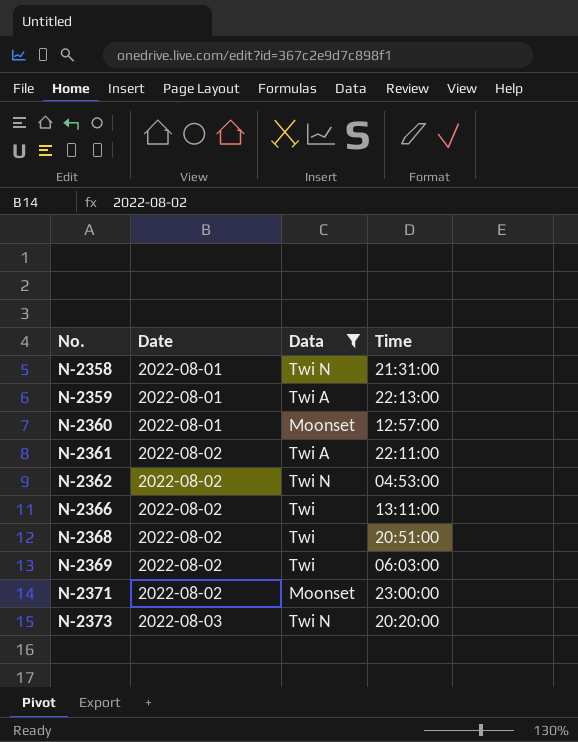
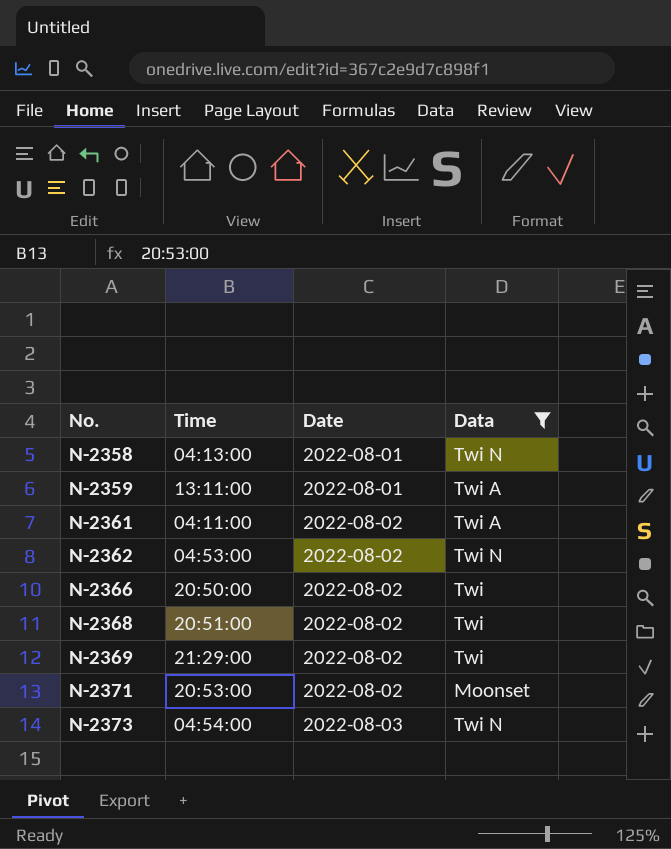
column Time | position: 4 -> 2
row N-2360: 2022-08-01 | Moonset | 12:57:00 -> none
N-2358 | Time: 21:31:00 -> 04:13:00
N-2359 | Time: 22:13:00 -> 13:11:00
N-2361 | Time: 22:11:00 -> 04:11:00
N-2366 | Time: 13:11:00 -> 20:50:00
N-2369 | Time: 06:03:00 -> 21:29:00
N-2371 | Time: 23:00:00 -> 20:53:00
N-2373 | Time: 20:20:00 -> 04:54:00

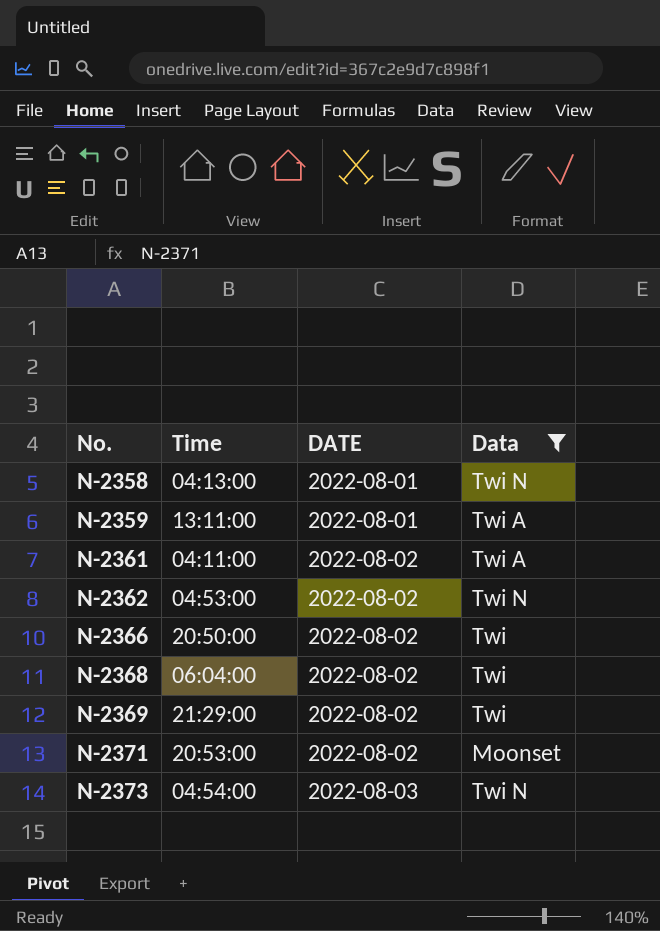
column name: Date -> DATE
N-2368 | Time: 20:51:00 -> 06:04:00

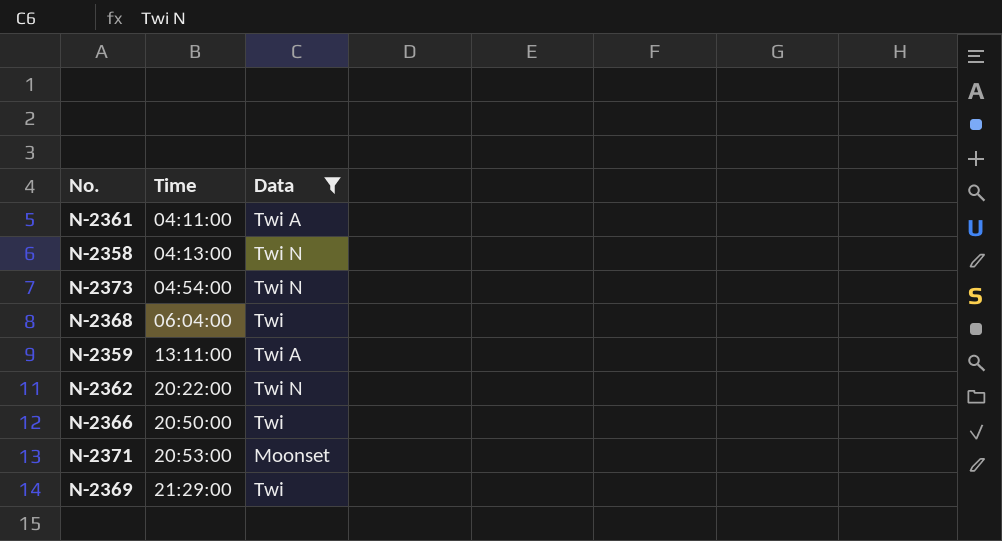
row order: No. ascending -> Time ascending
column DATE | position: 3 -> none
N-2362 | Time: 04:53:00 -> 20:22:00

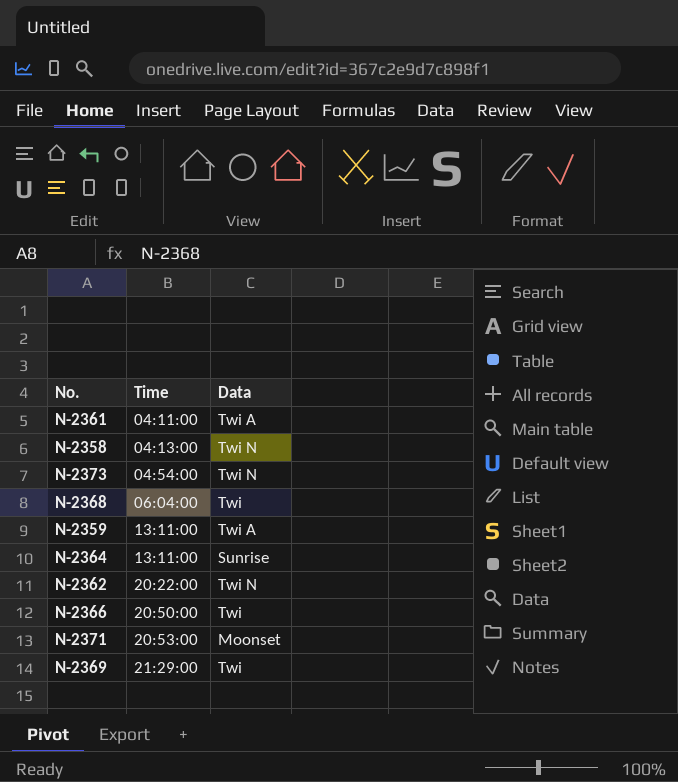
filter: Data != Sunrise -> none

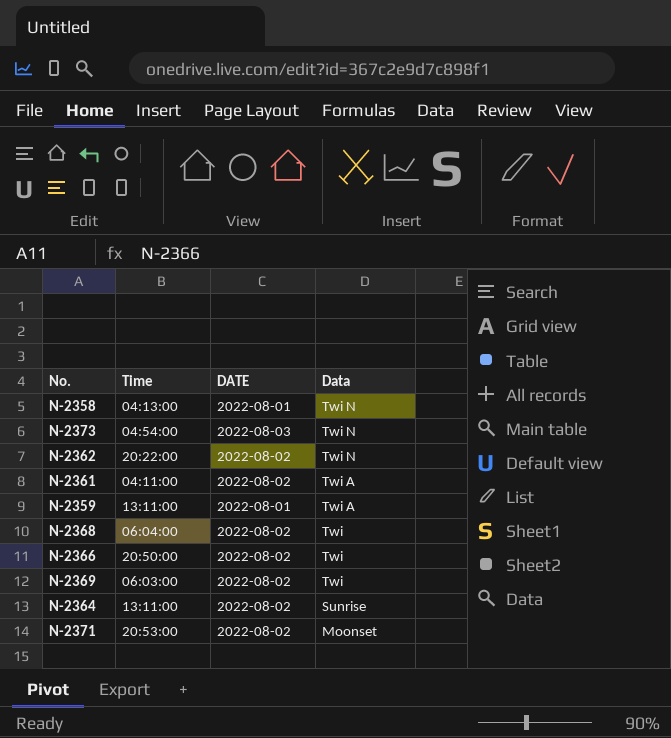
row order: Time ascending -> Data descending
column DATE | position: none -> 3
N-2369 | Time: 21:29:00 -> 06:03:00

